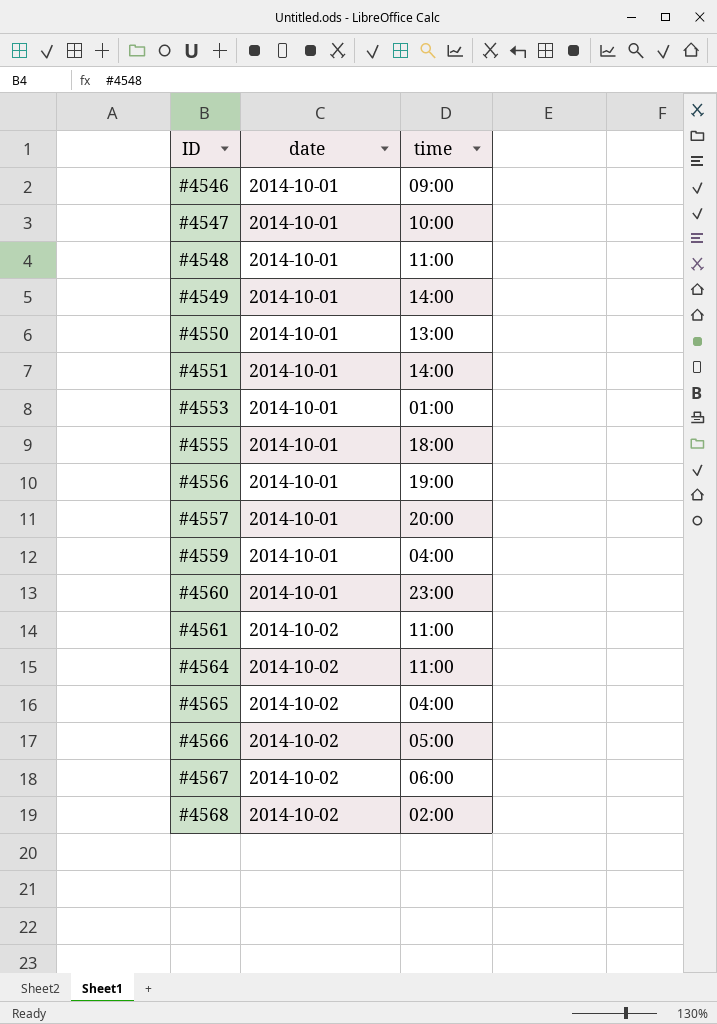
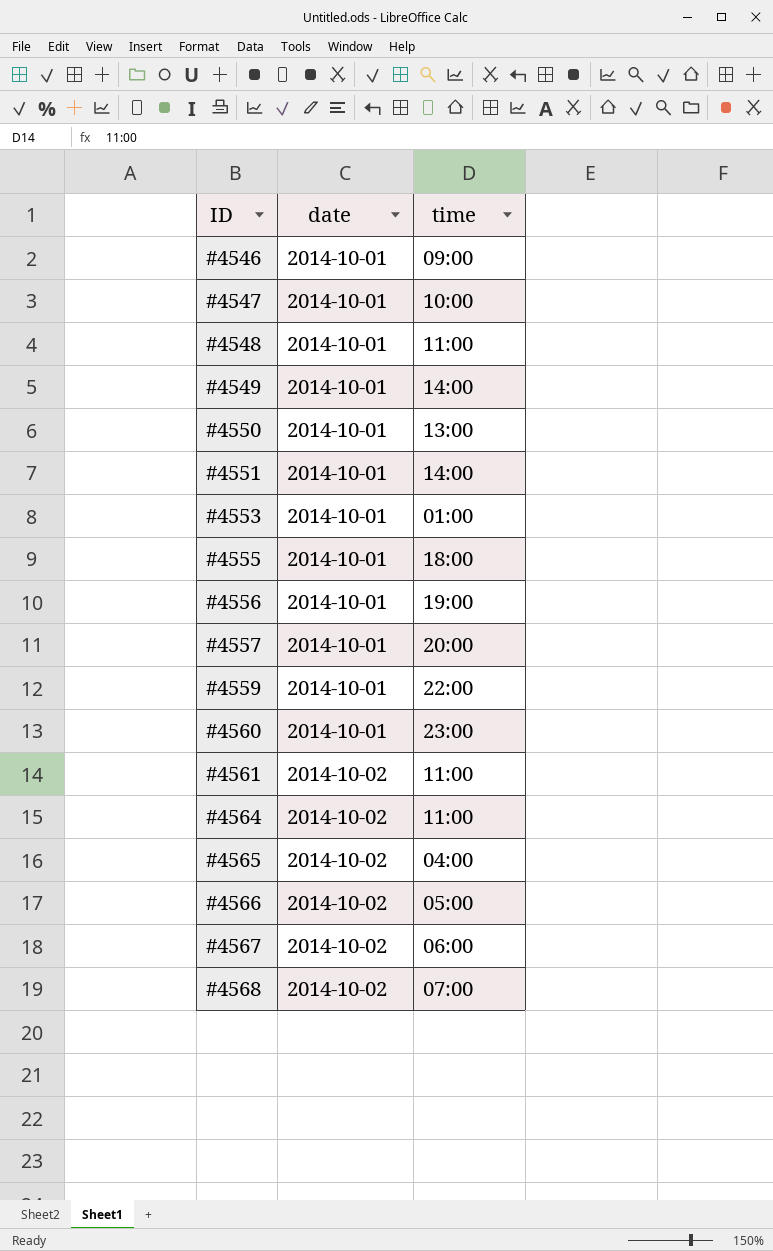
#4559 | time: 04:00 -> 22:00
#4568 | time: 02:00 -> 07:00

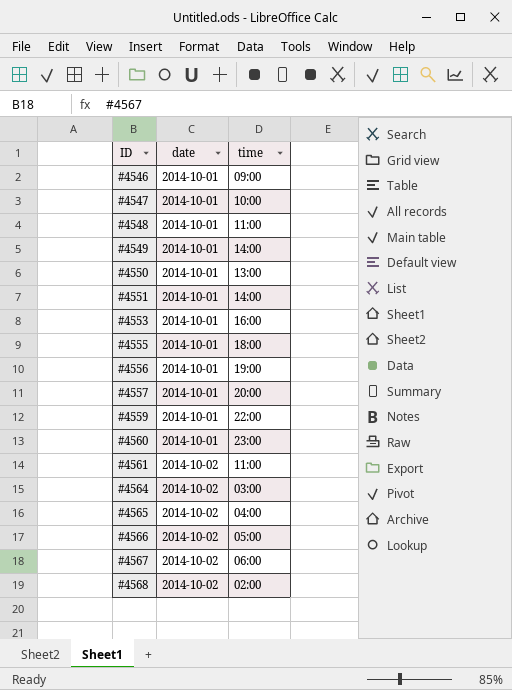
#4553 | time: 01:00 -> 16:00
#4564 | time: 11:00 -> 03:00
#4568 | time: 07:00 -> 02:00

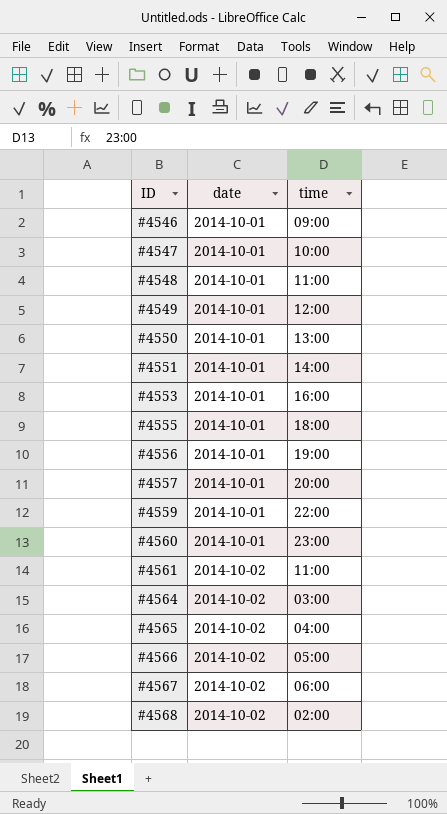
#4549 | time: 14:00 -> 12:00

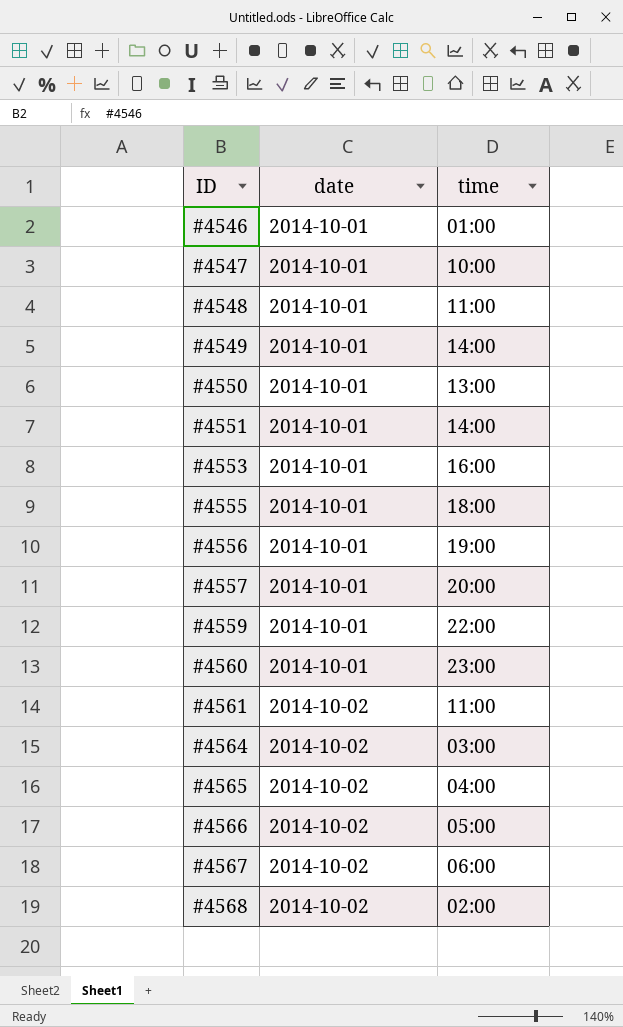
#4546 | time: 09:00 -> 01:00
#4549 | time: 12:00 -> 14:00

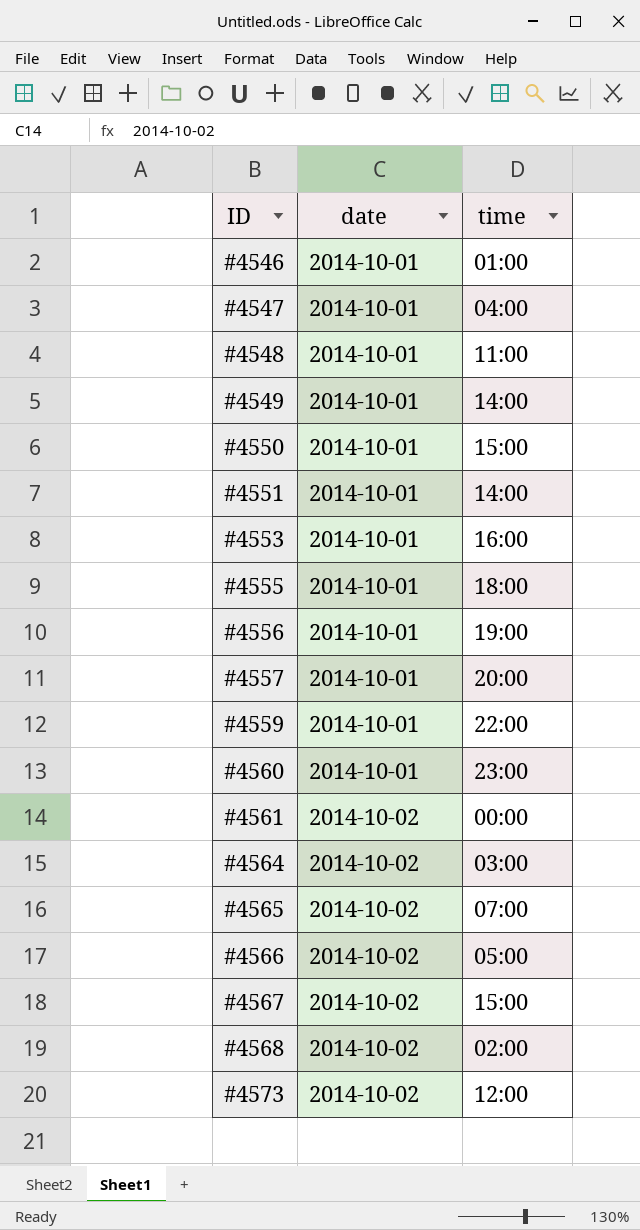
#4547 | time: 10:00 -> 04:00
#4550 | time: 13:00 -> 15:00
#4561 | time: 11:00 -> 00:00
#4565 | time: 04:00 -> 07:00
#4567 | time: 06:00 -> 15:00
row #4573: none -> 2014-10-02 | 12:00

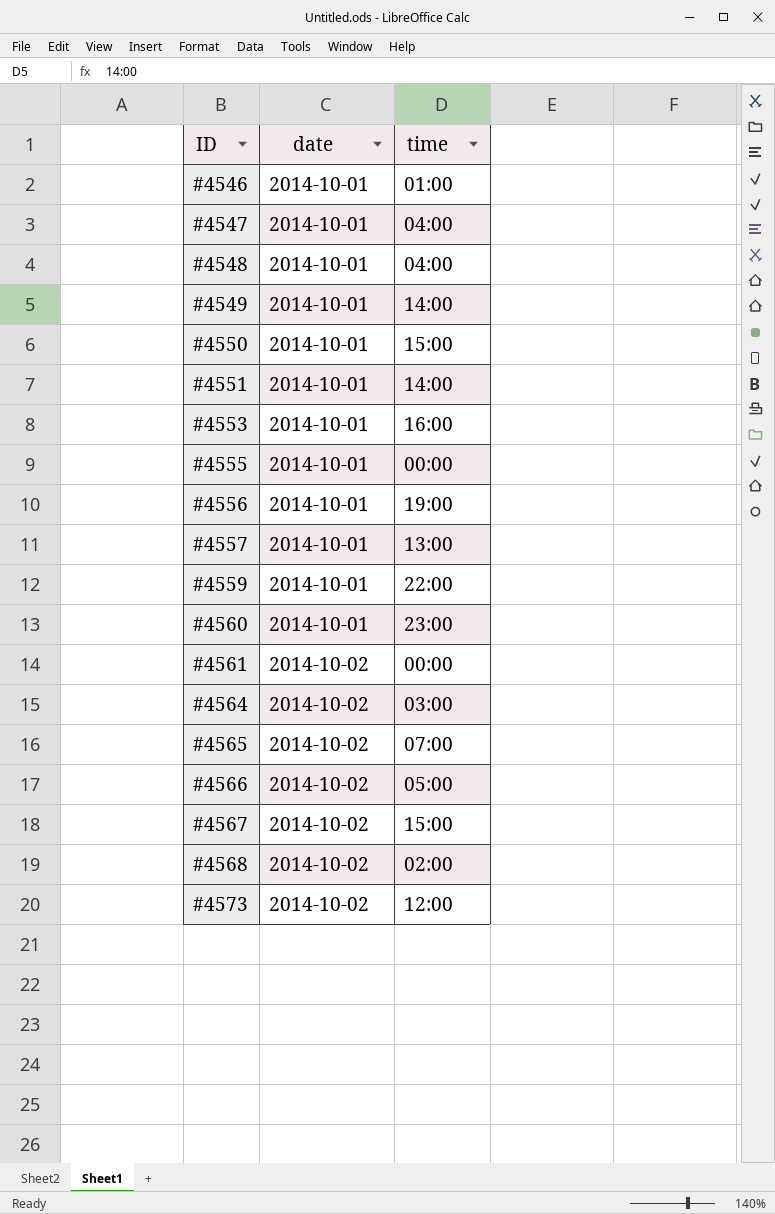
#4548 | time: 11:00 -> 04:00
#4555 | time: 18:00 -> 00:00
#4557 | time: 20:00 -> 13:00

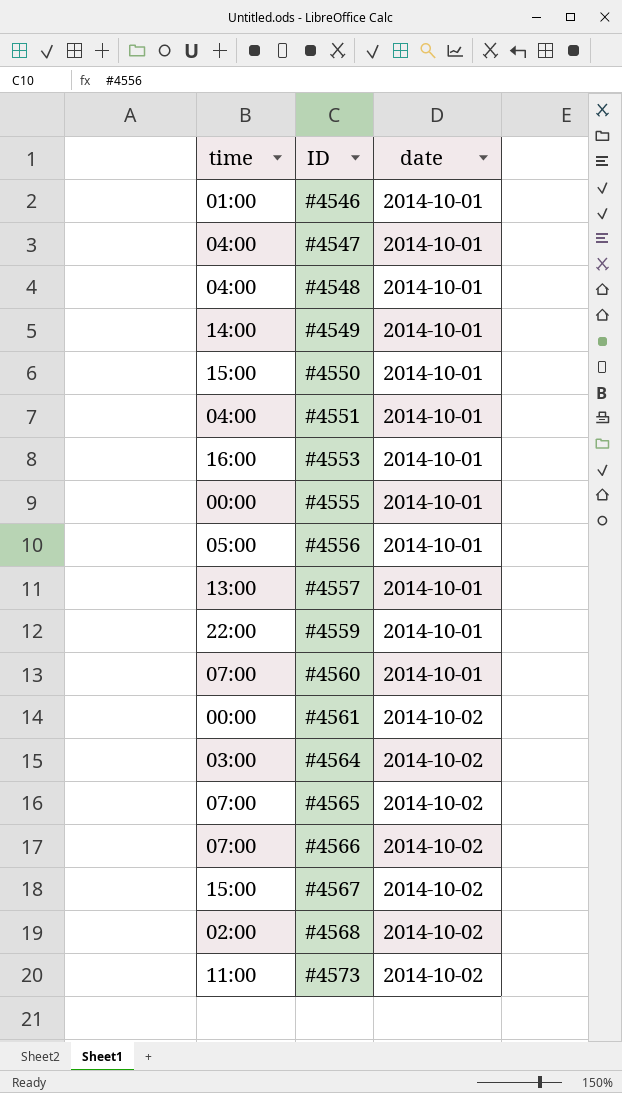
column time | position: 3 -> 1
#4551 | time: 14:00 -> 04:00
#4556 | time: 19:00 -> 05:00
#4560 | time: 23:00 -> 07:00
#4566 | time: 05:00 -> 07:00
#4573 | time: 12:00 -> 11:00

